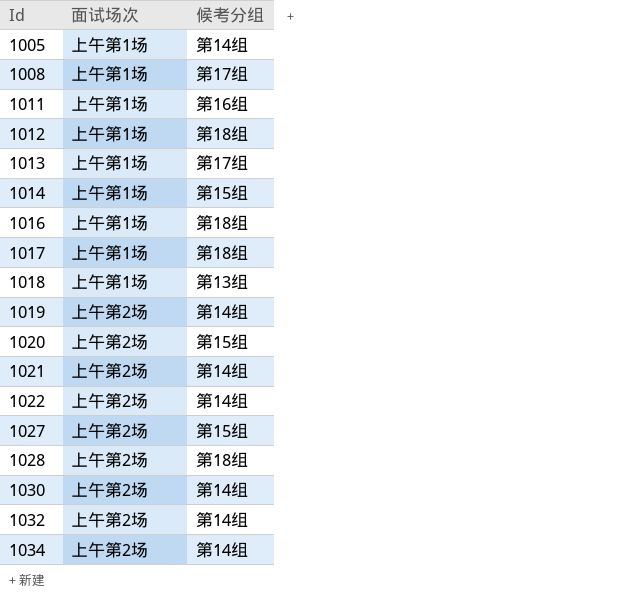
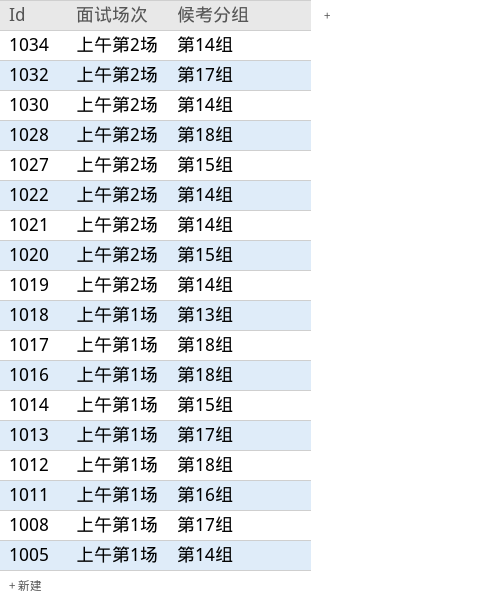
row order: Id ascending -> Id descending
1032 | 候考分组: 第14组 -> 第17组

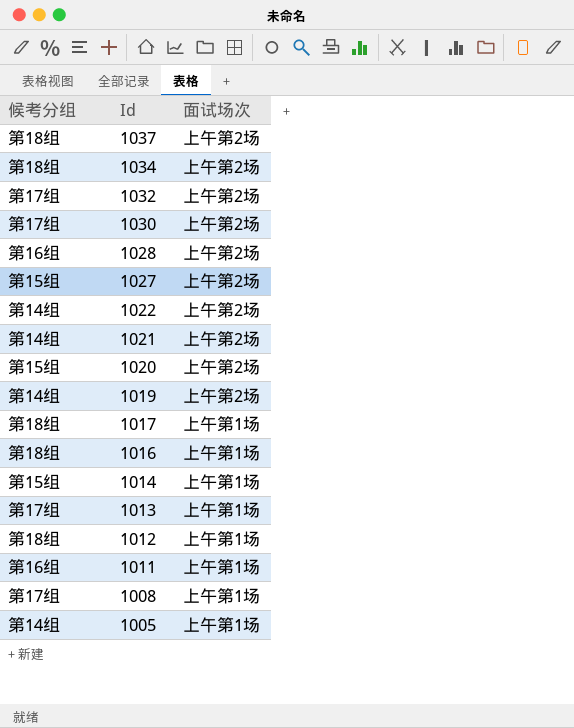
column 候考分组 | position: 3 -> 1
row 1018: 上午第1场 | 第13组 -> none
row 1037: none -> 第18组 | 上午第2场
1034 | 候考分组: 第14组 -> 第18组
1030 | 候考分组: 第14组 -> 第17组
1028 | 候考分组: 第18组 -> 第16组

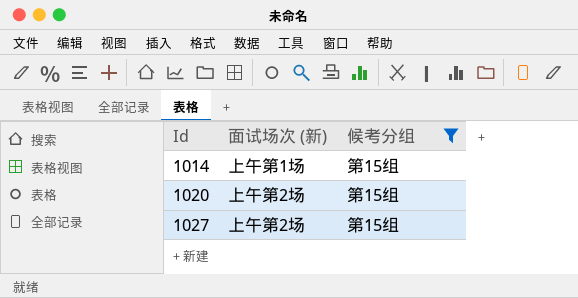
filter: none -> 候考分组 = 第15组
row order: Id descending -> Id ascending
column name: 面试场次 -> 面试场次 (新)
column 候考分组 | position: 1 -> 3

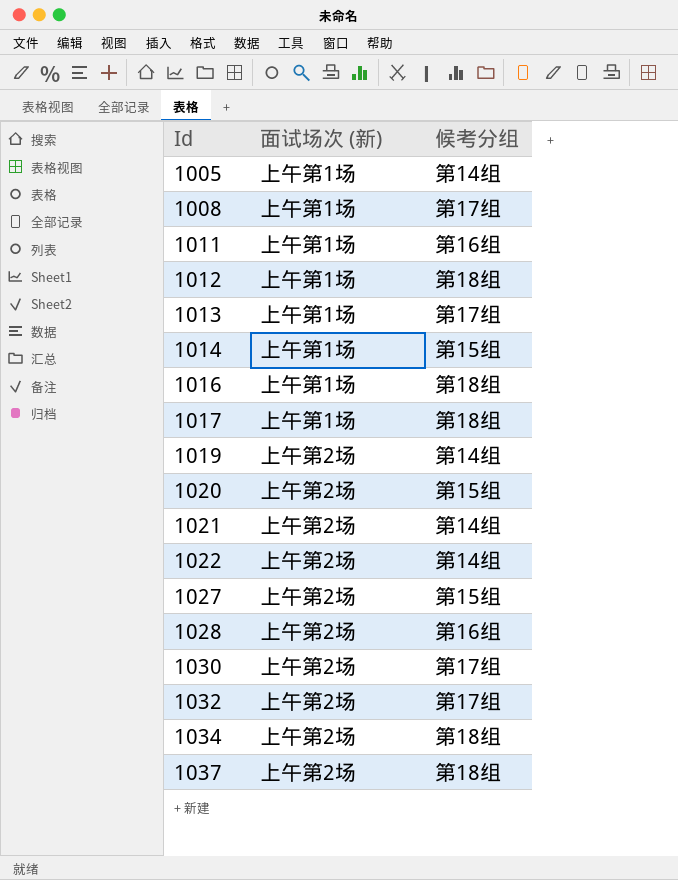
filter: 候考分组 = 第15组 -> none

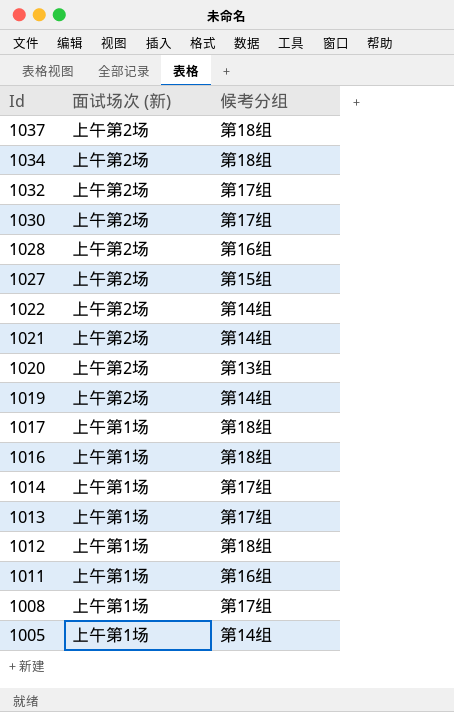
row order: Id ascending -> Id descending
1020 | 候考分组: 第15组 -> 第13组
1014 | 候考分组: 第15组 -> 第17组

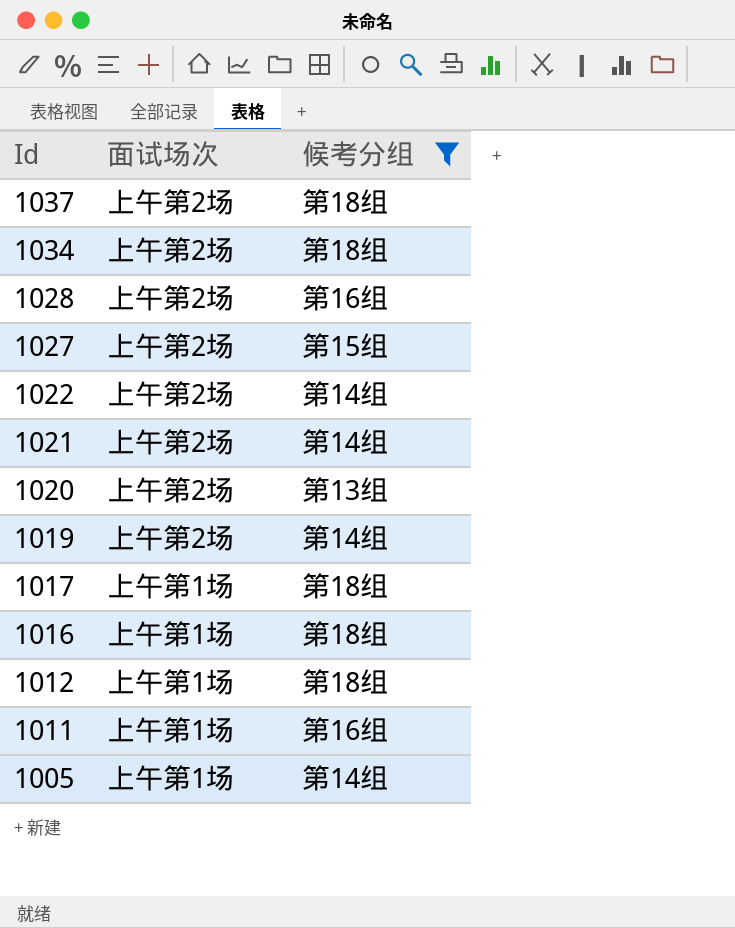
filter: none -> 候考分组 != 第17组
column name: 面试场次 (新) -> 面试场次

